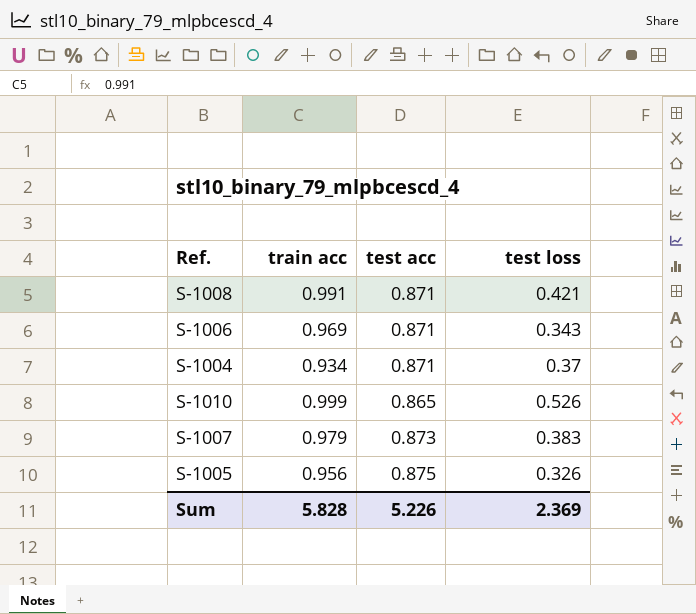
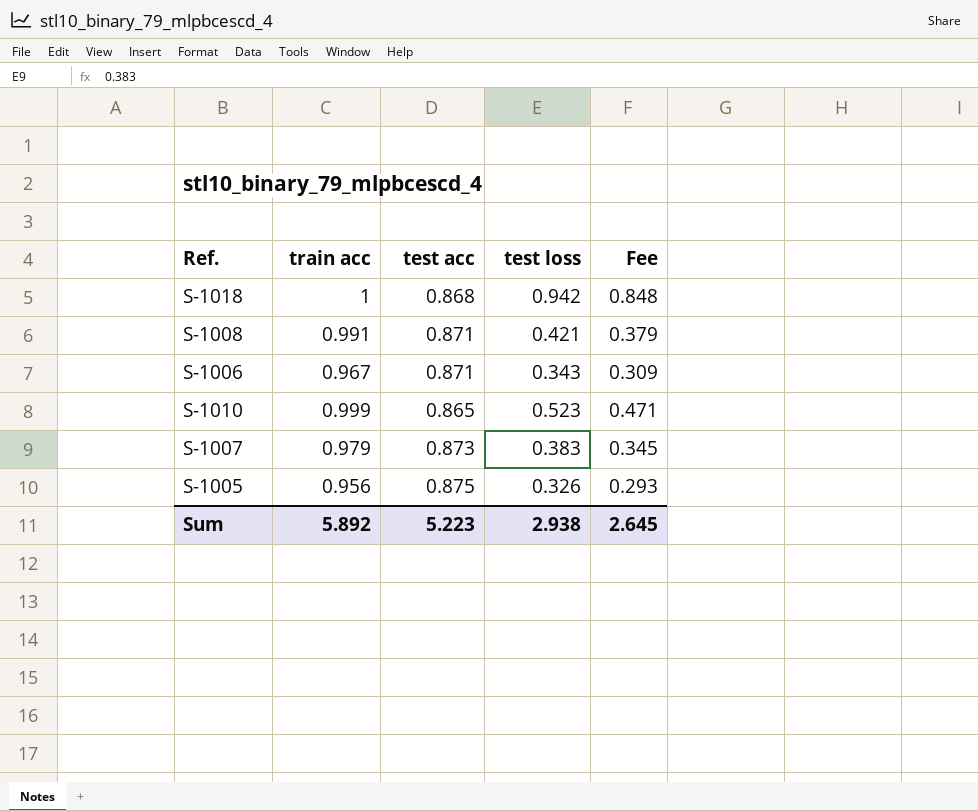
column Fee | formula: none -> [test loss] * 0.9
row S-1004: 0.934 | 0.871 | 0.37 -> none
row S-1018: none -> 1 | 0.868 | 0.942 | 0.848
S-1006 | train acc: 0.969 -> 0.967
S-1010 | test loss: 0.526 -> 0.523
Sum | train acc: 5.828 -> 5.892
Sum | test acc: 5.226 -> 5.223
Sum | test loss: 2.369 -> 2.938

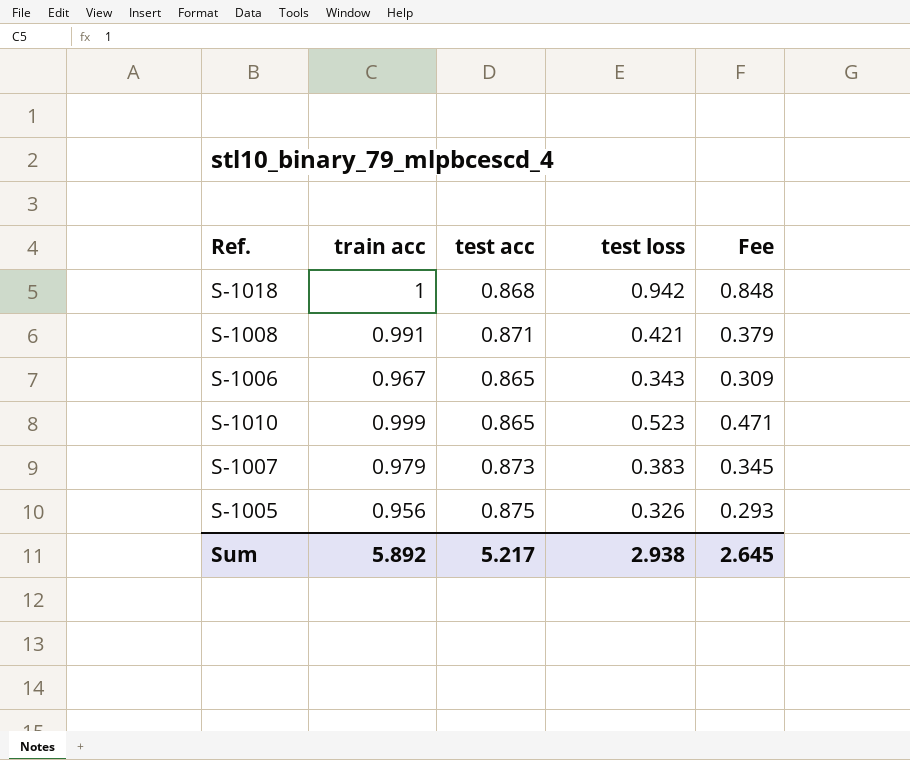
S-1006 | test acc: 0.871 -> 0.865
Sum | test acc: 5.223 -> 5.217

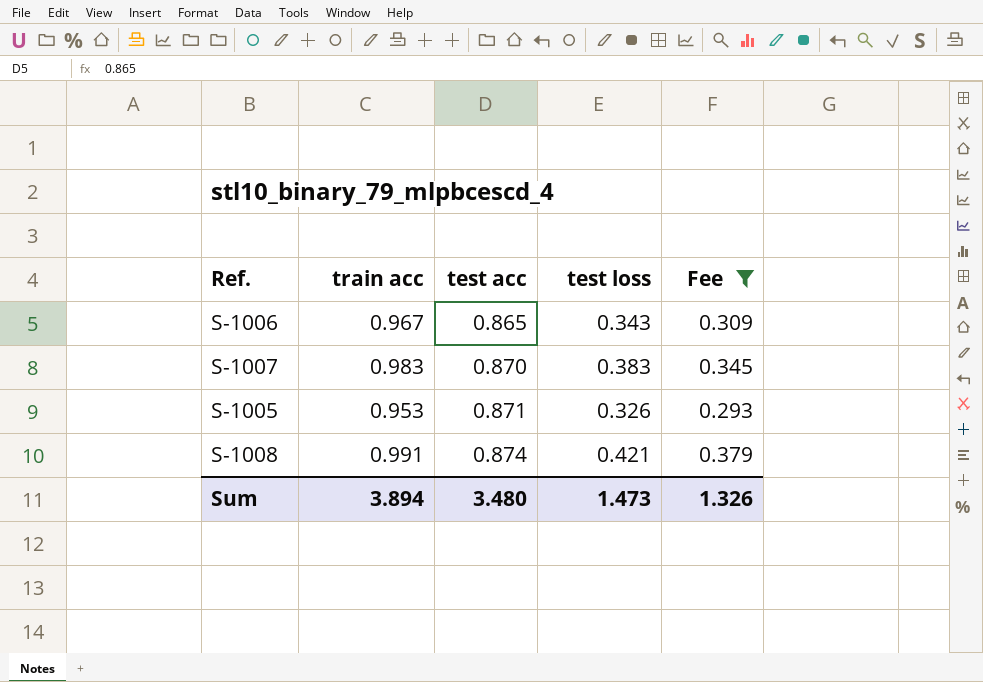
filter: none -> Fee <= 0.379
row order: none -> test acc ascending
S-1007 | train acc: 0.979 -> 0.983
S-1007 | test acc: 0.873 -> 0.870
S-1005 | train acc: 0.956 -> 0.953
S-1005 | test acc: 0.875 -> 0.871
S-1008 | test acc: 0.871 -> 0.874
Sum | train acc: 5.892 -> 3.894
Sum | test acc: 5.217 -> 3.480
Sum | test loss: 2.938 -> 1.473
Sum | Fee: 2.645 -> 1.326

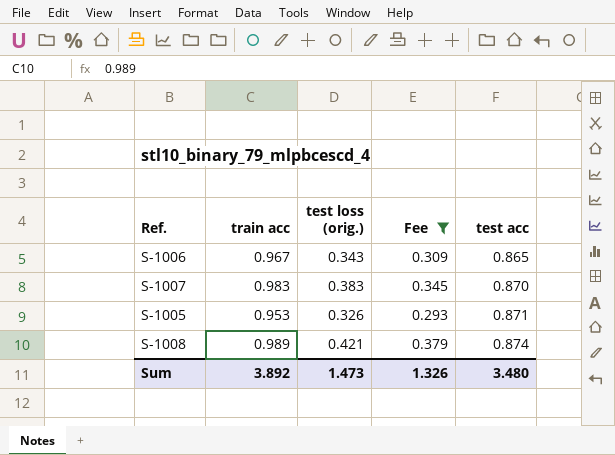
column name: test loss -> test loss (orig.)
column test acc | position: 3 -> 5
S-1008 | train acc: 0.991 -> 0.989
Sum | train acc: 3.894 -> 3.892

